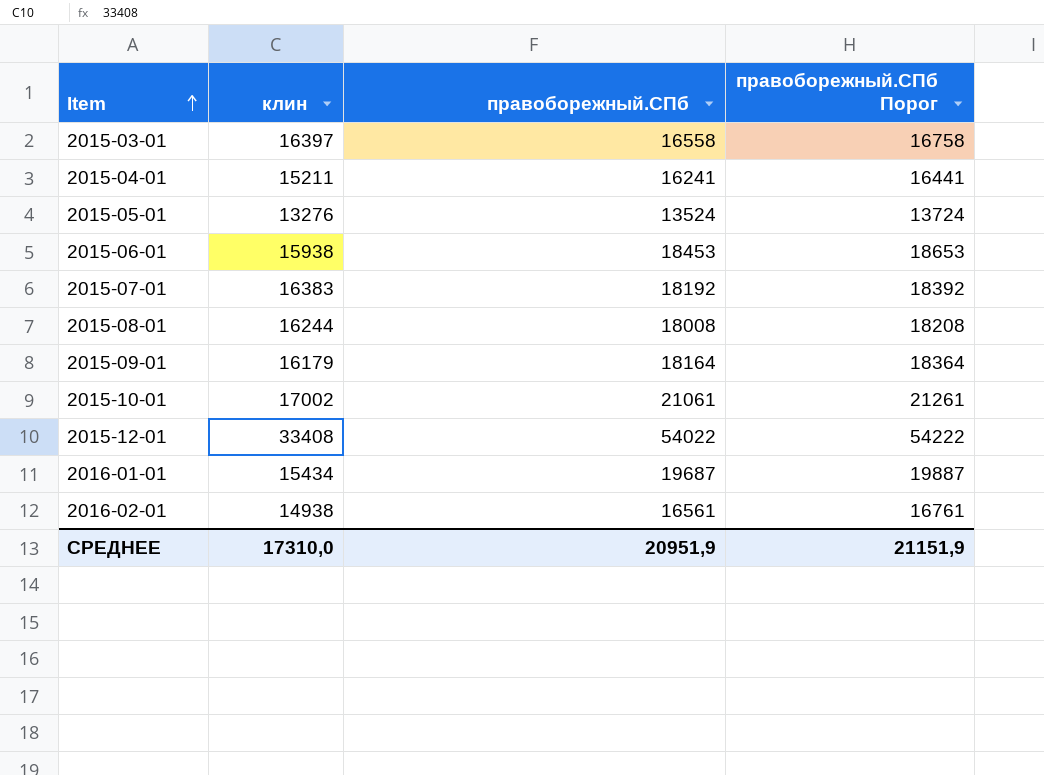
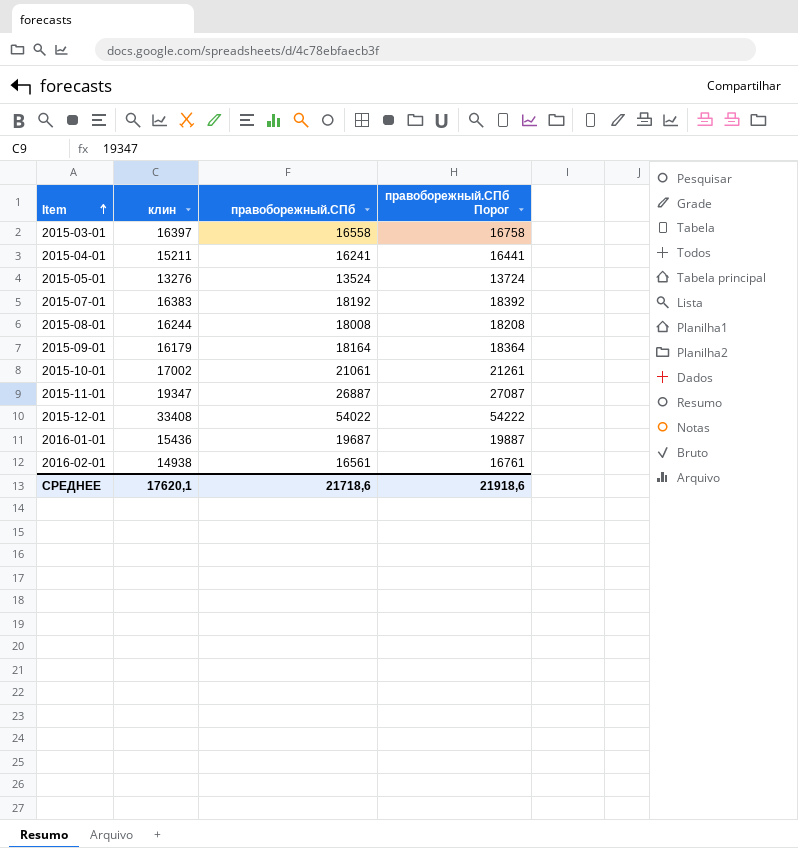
row 2015-06-01: 15938 | 18453 | 18653 -> none
row 2015-11-01: none -> 19347 | 26887 | 27087
2016-01-01 | клин: 15434 -> 15436
СРЕДНЕЕ | клин: 17310,0 -> 17620,1
СРЕДНЕЕ | правоборежный.СПб: 20951,9 -> 21718,6
СРЕДНЕЕ | правоборежный.СПб Порог: 21151,9 -> 21918,6

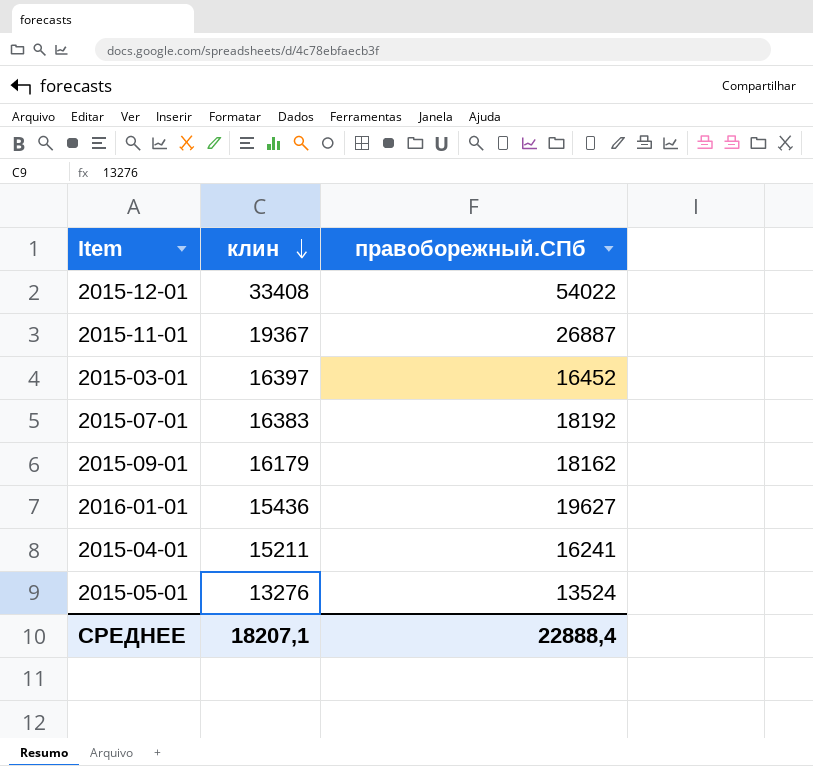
row order: Item ascending -> клин descending
column правоборежный.СПб Порог | formula: [правоборежный.СПб] + 200 -> none
row 2015-08-01: 16244 | 18008 | 18208 -> none
row 2015-10-01: 17002 | 21061 | 21261 -> none
row 2016-02-01: 14938 | 16561 | 16761 -> none
2015-11-01 | клин: 19347 -> 19367
2015-03-01 | правоборежный.СПб: 16558 -> 16452
2015-09-01 | правоборежный.СПб: 18164 -> 18162
2016-01-01 | правоборежный.СПб: 19687 -> 19627
СРЕДНЕЕ | клин: 17620,1 -> 18207,1
СРЕДНЕЕ | правоборежный.СПб: 21718,6 -> 22888,4

